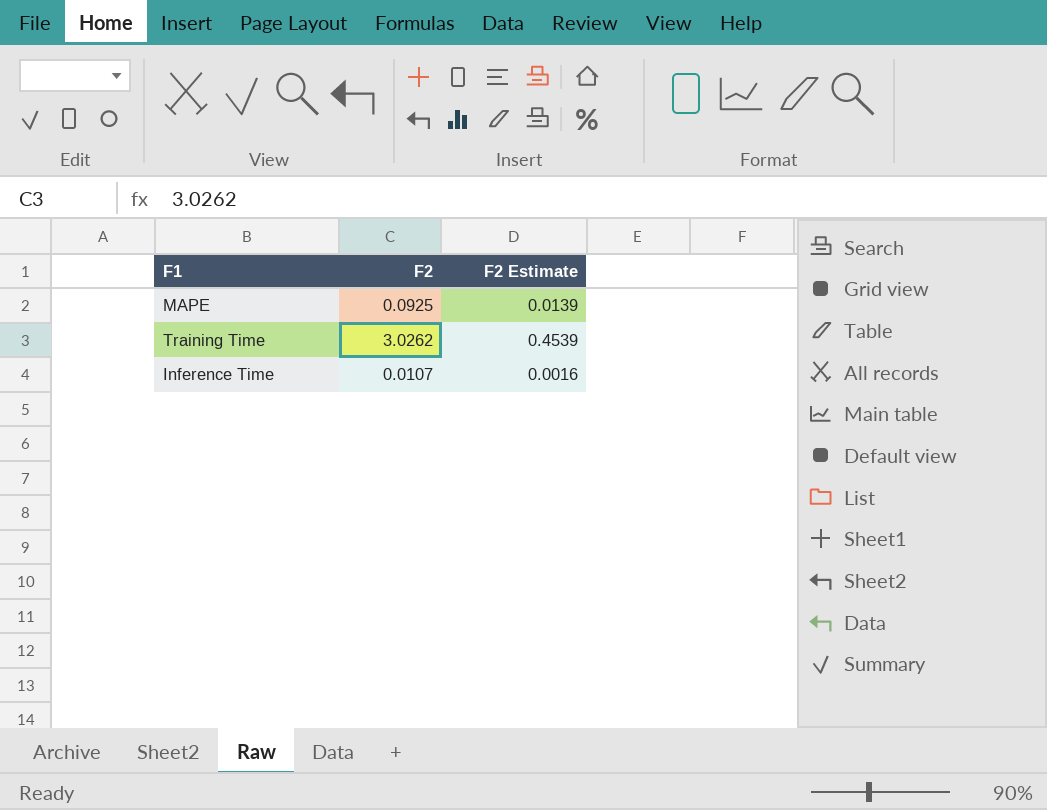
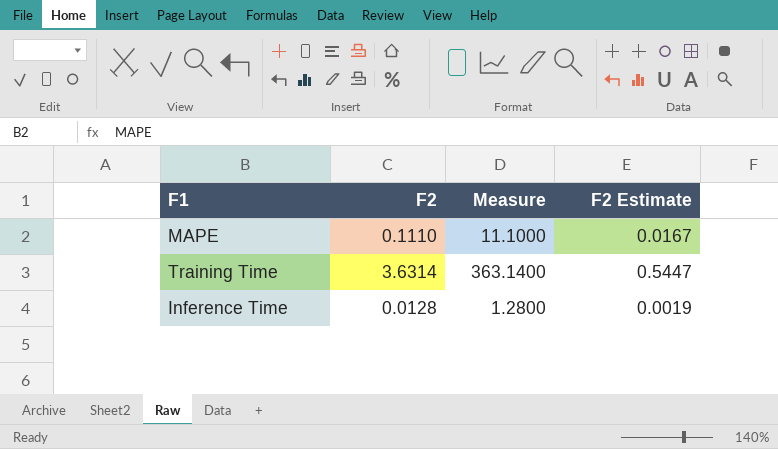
column Measure | formula: none -> [F2] * 100
MAPE | F2: 0.0925 -> 0.1110
MAPE | F2 Estimate: 0.0139 -> 0.0167
Training Time | F2: 3.0262 -> 3.6314
Training Time | F2 Estimate: 0.4539 -> 0.5447
Inference Time | F2: 0.0107 -> 0.0128
Inference Time | F2 Estimate: 0.0016 -> 0.0019

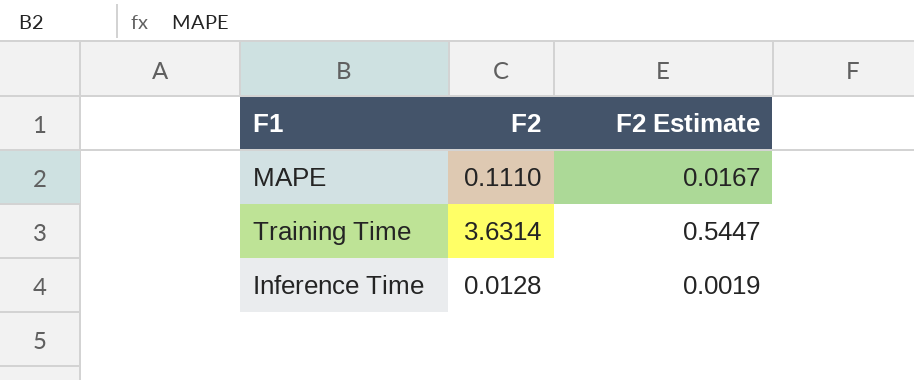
column Measure | formula: [F2] * 100 -> none

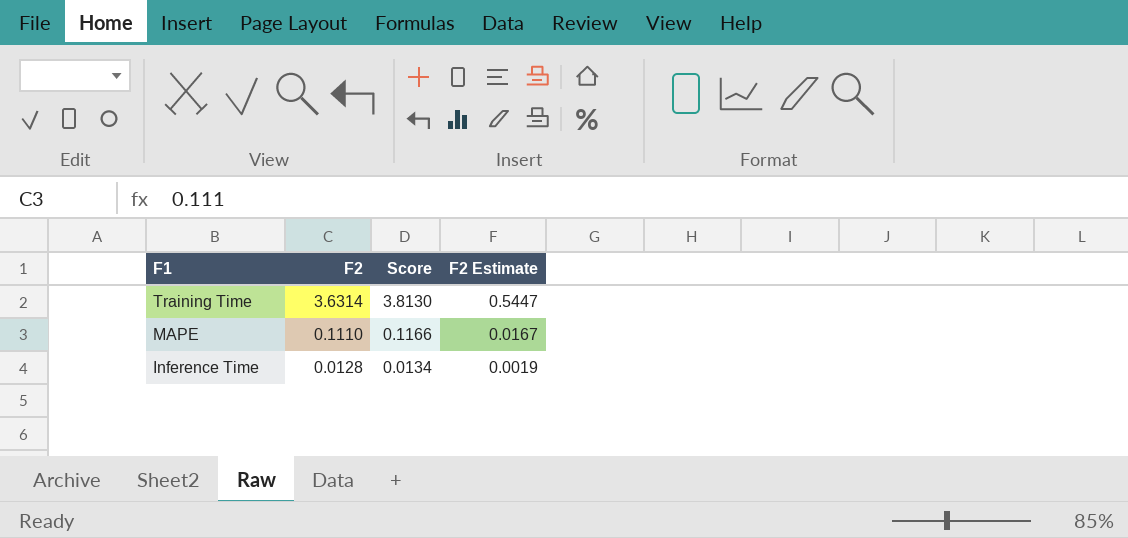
row order: none -> F1 descending
column Score | formula: none -> [F2] * 1.05

